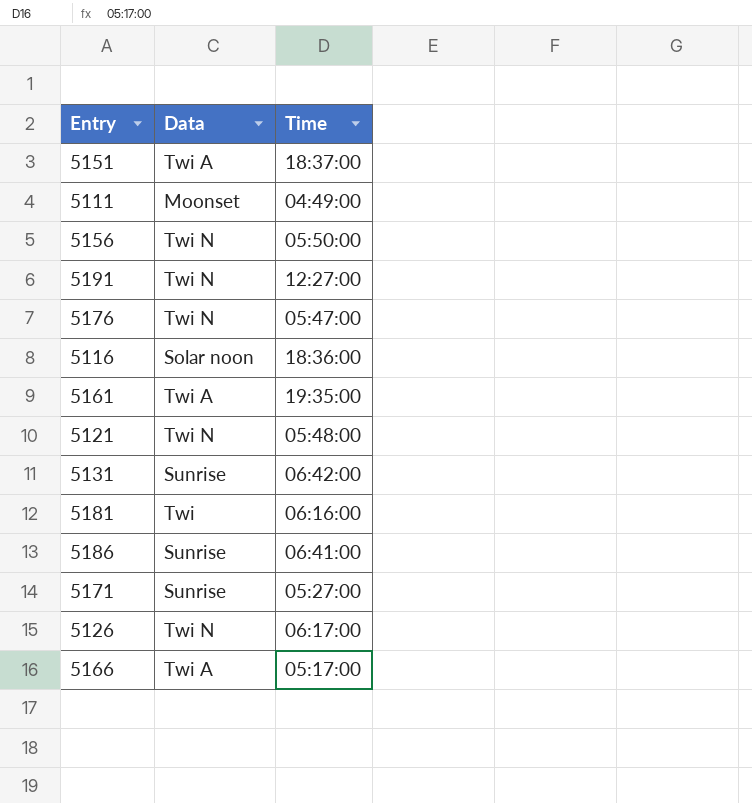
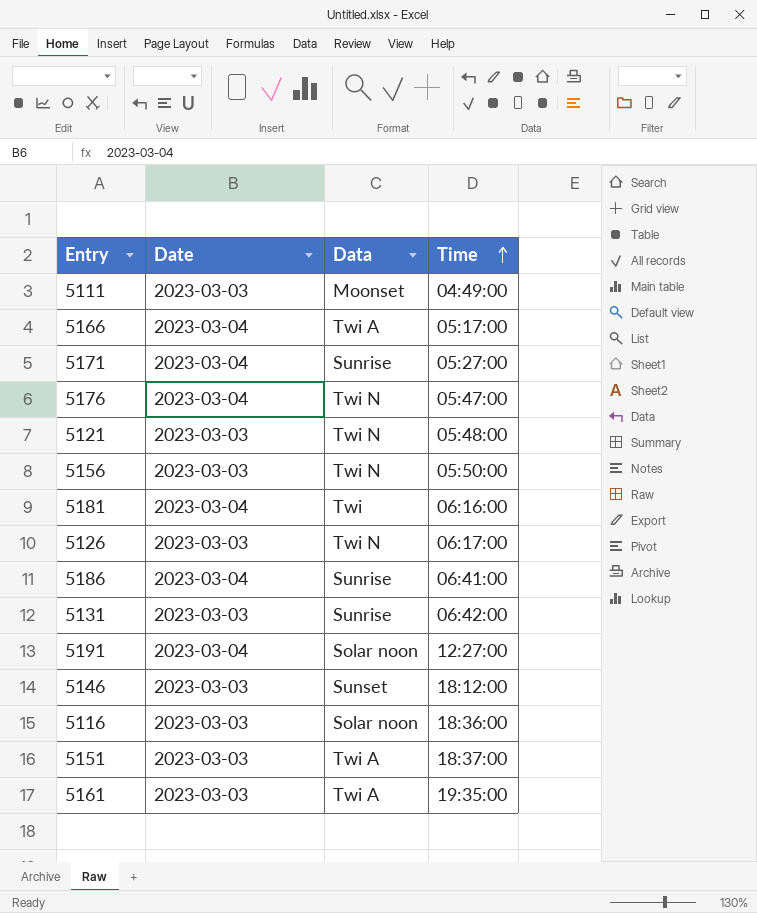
row order: none -> Time ascending
column Date | position: none -> 2
5191 | Data: Twi N -> Solar noon
row 5146: none -> 2023-03-03 | Sunset | 18:12:00

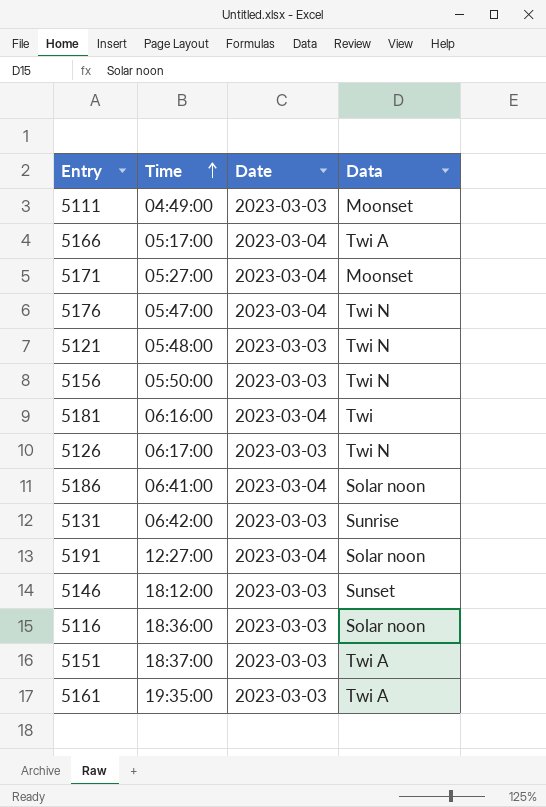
column Time | position: 4 -> 2
5171 | Data: Sunrise -> Moonset
5186 | Data: Sunrise -> Solar noon

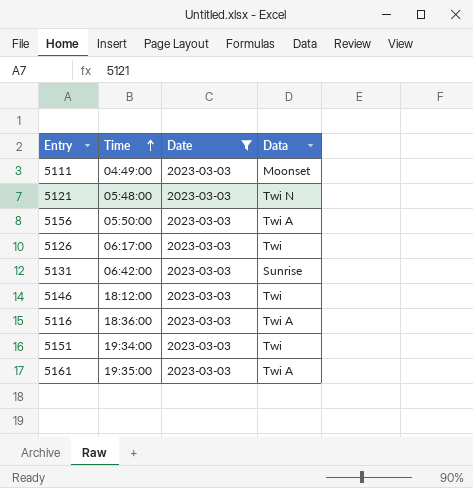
filter: none -> Date = 2023-03-03
5156 | Data: Twi N -> Twi A
5126 | Data: Twi N -> Twi
5146 | Data: Sunset -> Twi
5116 | Data: Solar noon -> Twi A
5151 | Time: 18:37:00 -> 19:34:00
5151 | Data: Twi A -> Twi

